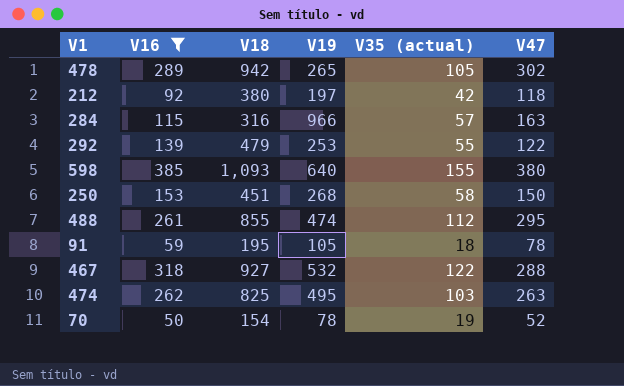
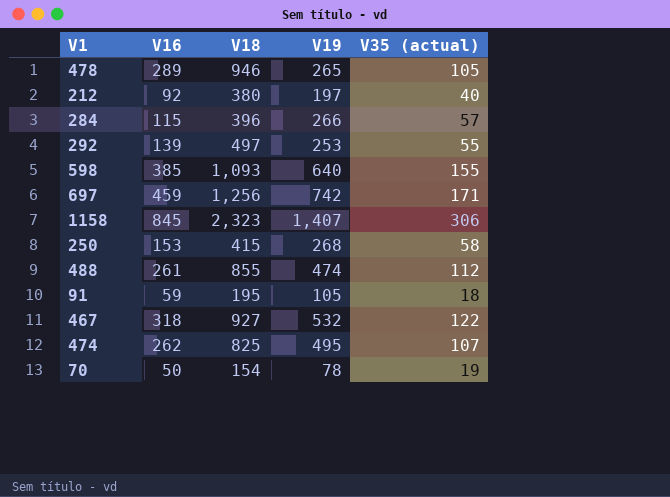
filter: V16 <= 385 -> none
column V47 | position: 6 -> none
478 | V18: 942 -> 946
212 | V35 (actual): 42 -> 40
284 | V18: 316 -> 396
284 | V19: 966 -> 266
292 | V18: 479 -> 497
250 | V18: 451 -> 415
474 | V35 (actual): 103 -> 107

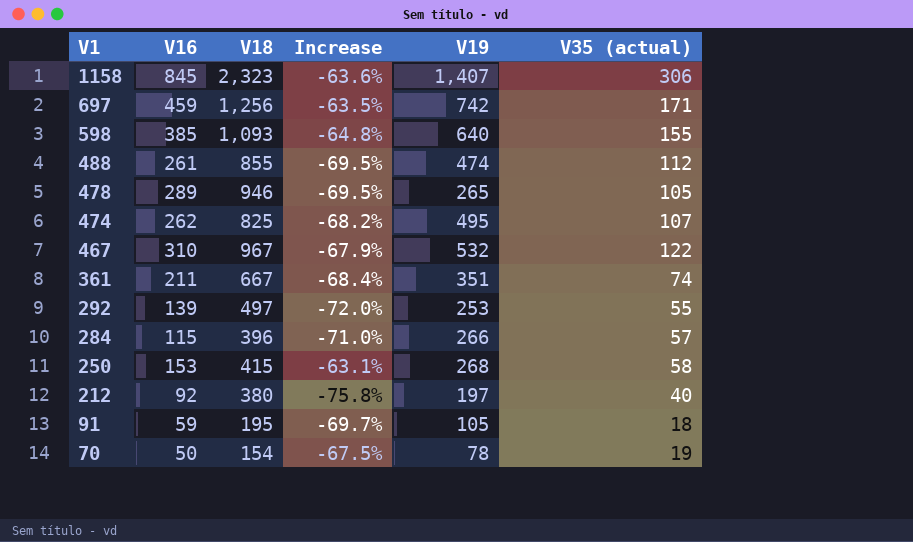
row order: none -> V1 descending
column Increase | formula: none -> ([V16] - [V18]) / [V18]
467 | V16: 318 -> 310
467 | V18: 927 -> 967
row 361: none -> 211 | 667 | -68.4% | 351 | 74

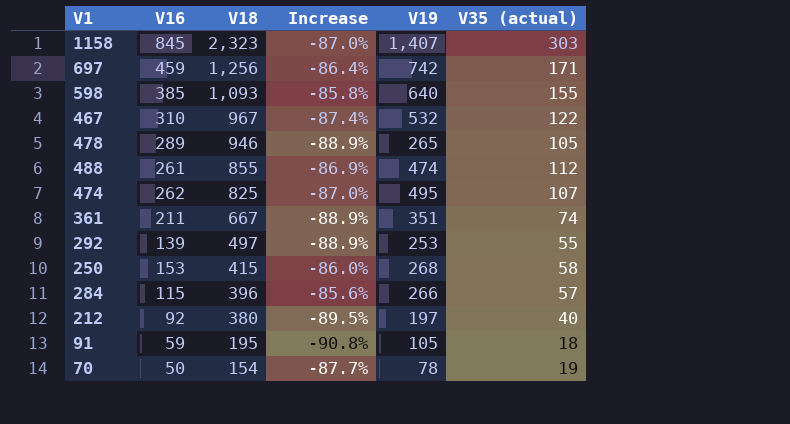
row order: V1 descending -> V18 descending
column Increase | formula: ([V16] - [V18]) / [V18] -> ([V35 (actual)] - [V18]) / [V18]
1158 | V35 (actual): 306 -> 303

